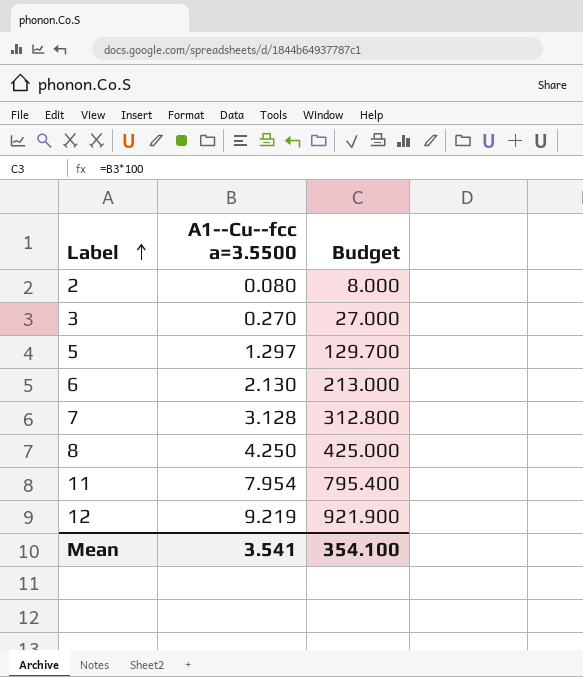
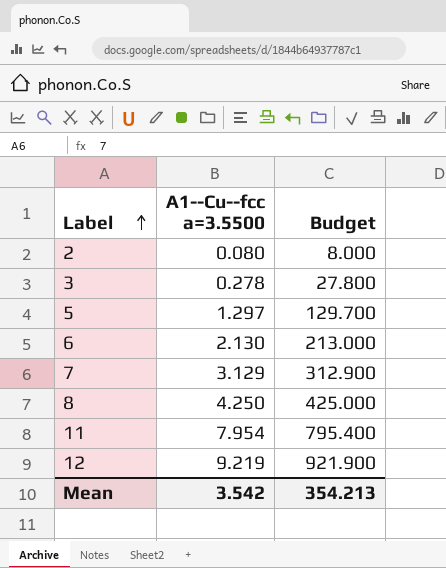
3 | A1--Cu--fcc a=3.5500: 0.270 -> 0.278
3 | Budget: 27.000 -> 27.800
7 | A1--Cu--fcc a=3.5500: 3.128 -> 3.129
7 | Budget: 312.800 -> 312.900
Mean | A1--Cu--fcc a=3.5500: 3.541 -> 3.542
Mean | Budget: 354.100 -> 354.213

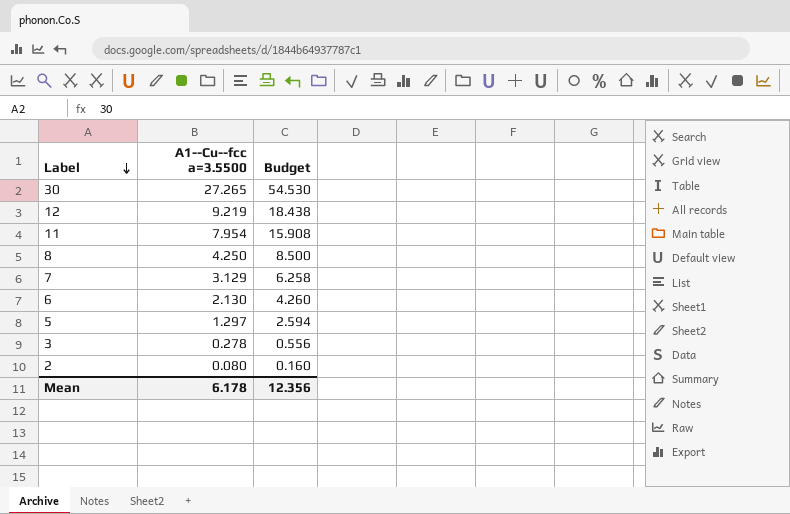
row order: Label ascending -> Label descending
column Budget | formula: [A1--Cu--fcc a=3.5500] * 100 -> [A1--Cu--fcc a=3.5500] * 2
row 30: none -> 27.265 | 54.530
Mean | A1--Cu--fcc a=3.5500: 3.542 -> 6.178
Mean | Budget: 354.213 -> 12.356

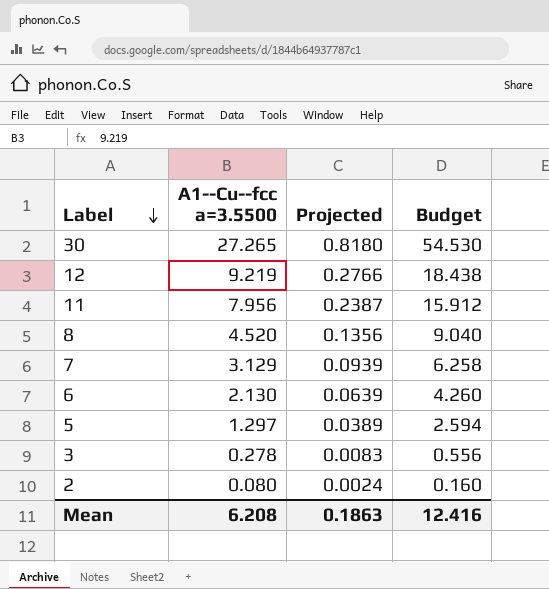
column Projected | formula: none -> [A1--Cu--fcc a=3.5500] * 0.03
11 | A1--Cu--fcc a=3.5500: 7.954 -> 7.956
11 | Budget: 15.908 -> 15.912
8 | A1--Cu--fcc a=3.5500: 4.250 -> 4.520
8 | Budget: 8.500 -> 9.040
Mean | A1--Cu--fcc a=3.5500: 6.178 -> 6.208
Mean | Budget: 12.356 -> 12.416

